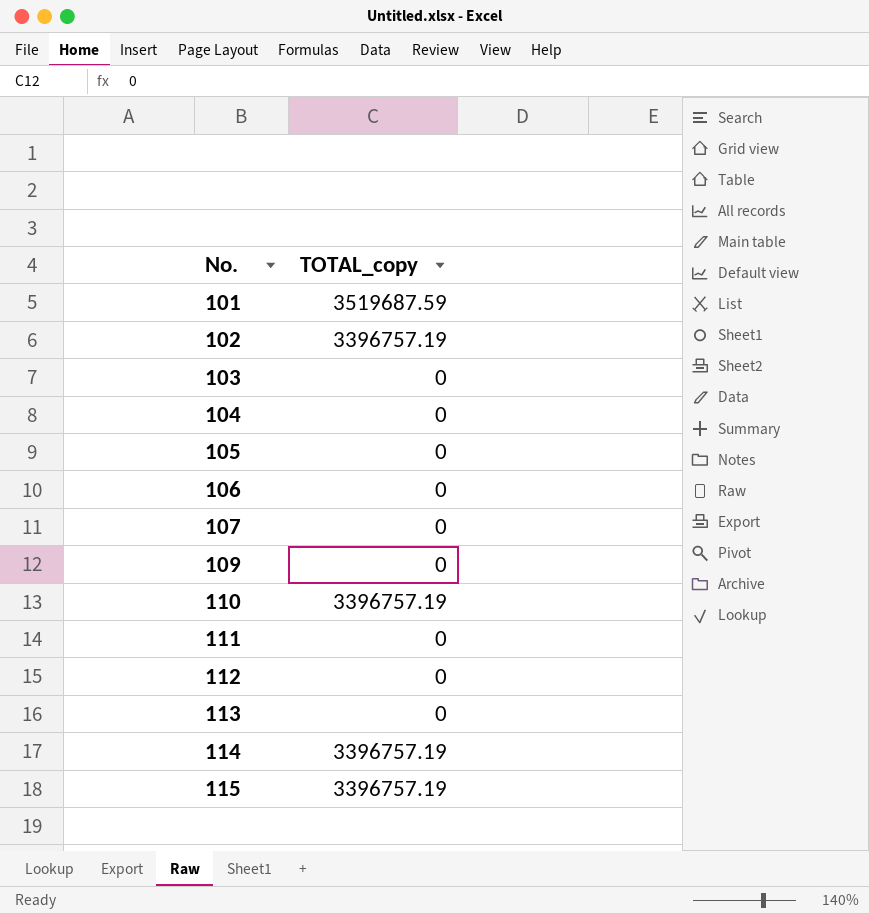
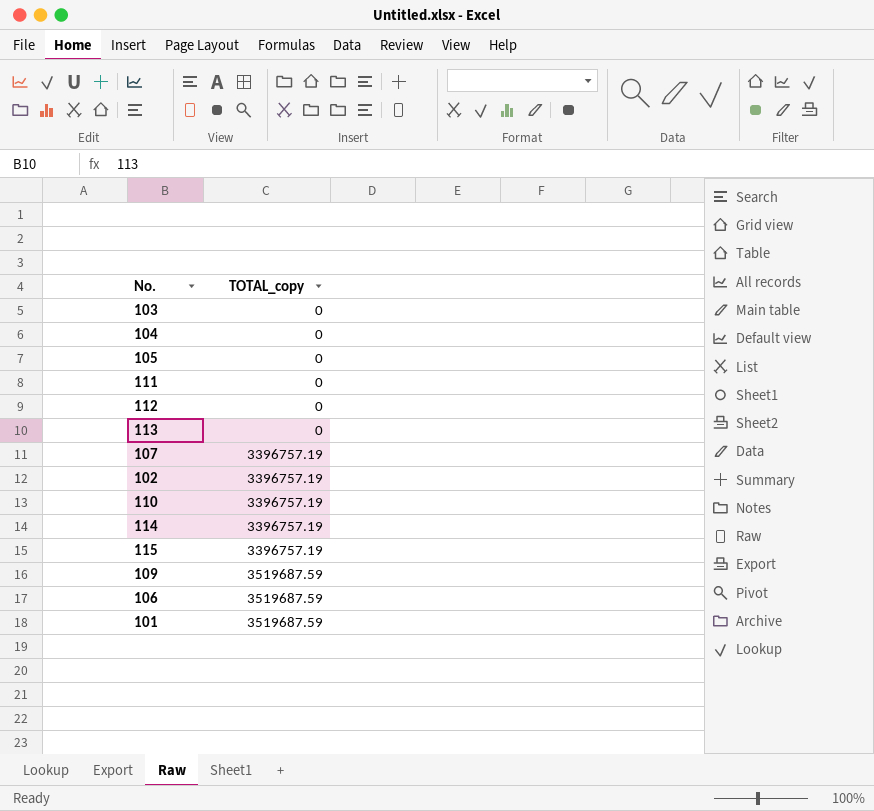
row order: No. ascending -> TOTAL_copy ascending
107 | TOTAL_copy: 0 -> 3396757.19
109 | TOTAL_copy: 0 -> 3519687.59
106 | TOTAL_copy: 0 -> 3519687.59

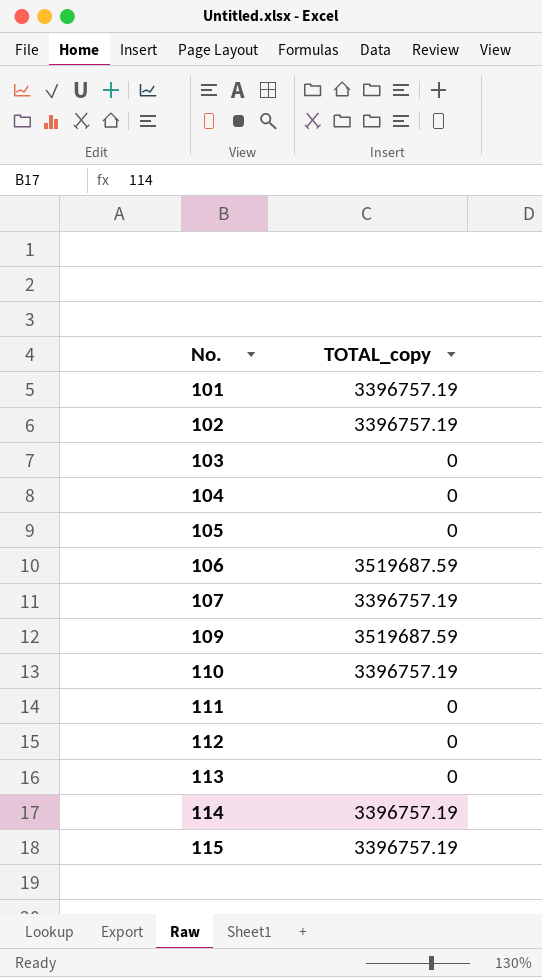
row order: TOTAL_copy ascending -> No. ascending
101 | TOTAL_copy: 3519687.59 -> 3396757.19

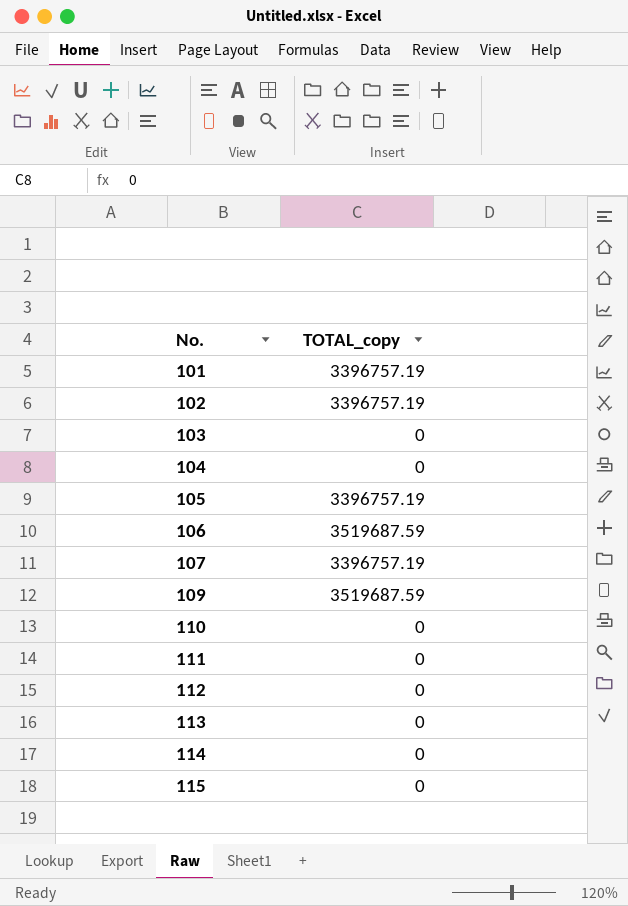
105 | TOTAL_copy: 0 -> 3396757.19
110 | TOTAL_copy: 3396757.19 -> 0
114 | TOTAL_copy: 3396757.19 -> 0
115 | TOTAL_copy: 3396757.19 -> 0

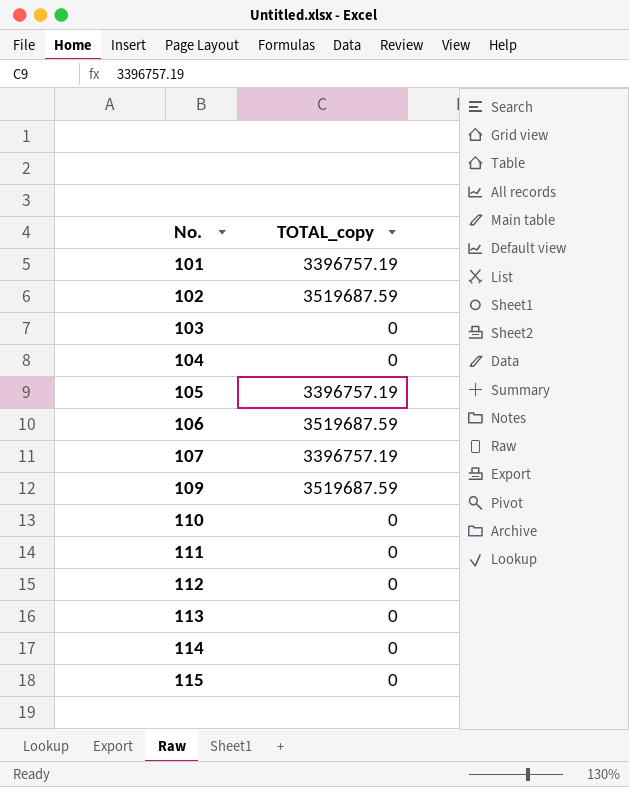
102 | TOTAL_copy: 3396757.19 -> 3519687.59

